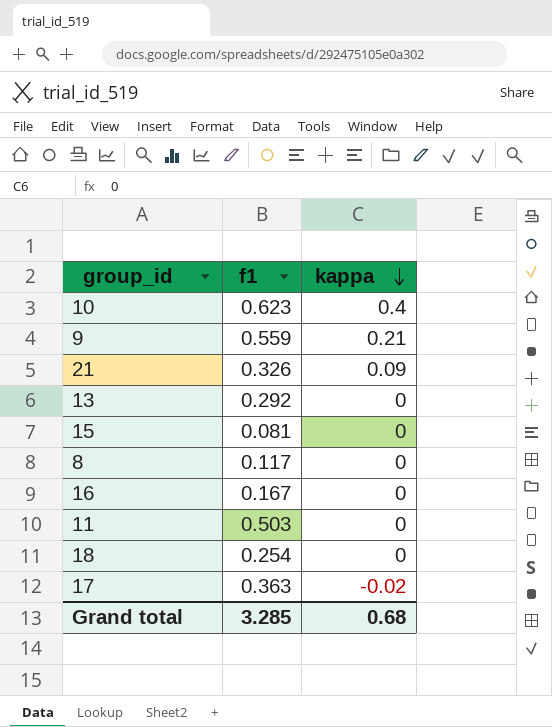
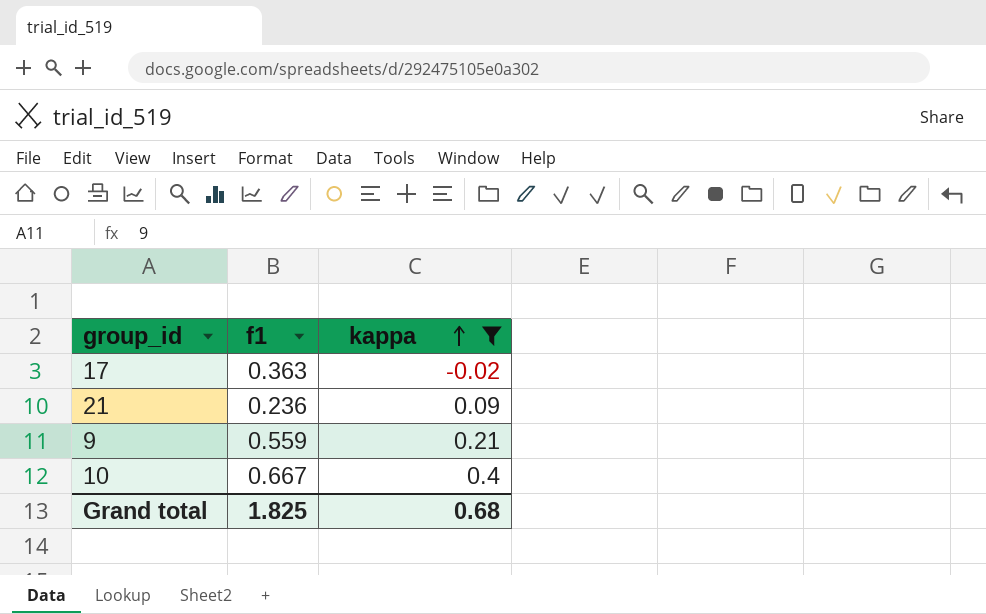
filter: none -> kappa != 0
row order: kappa descending -> kappa ascending
21 | f1: 0.326 -> 0.236
10 | f1: 0.623 -> 0.667
Grand total | f1: 3.285 -> 1.825

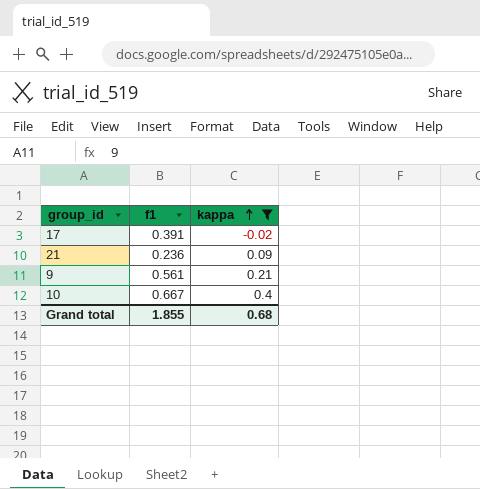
17 | f1: 0.363 -> 0.391
9 | f1: 0.559 -> 0.561
Grand total | f1: 1.825 -> 1.855

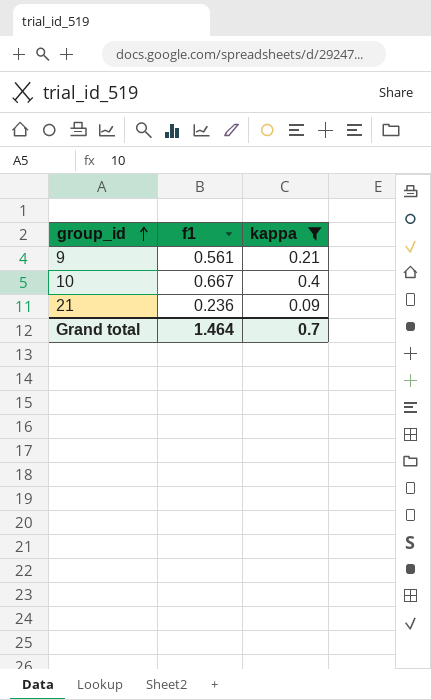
row order: kappa ascending -> group_id ascending
row 17: 0.391 | -0.02 -> none
Grand total | f1: 1.855 -> 1.464
Grand total | kappa: 0.68 -> 0.7

